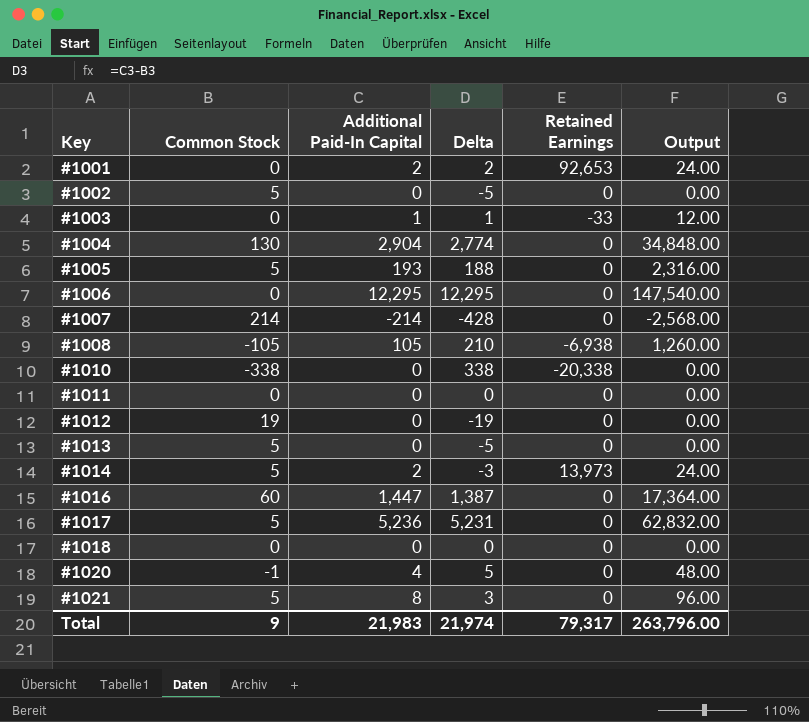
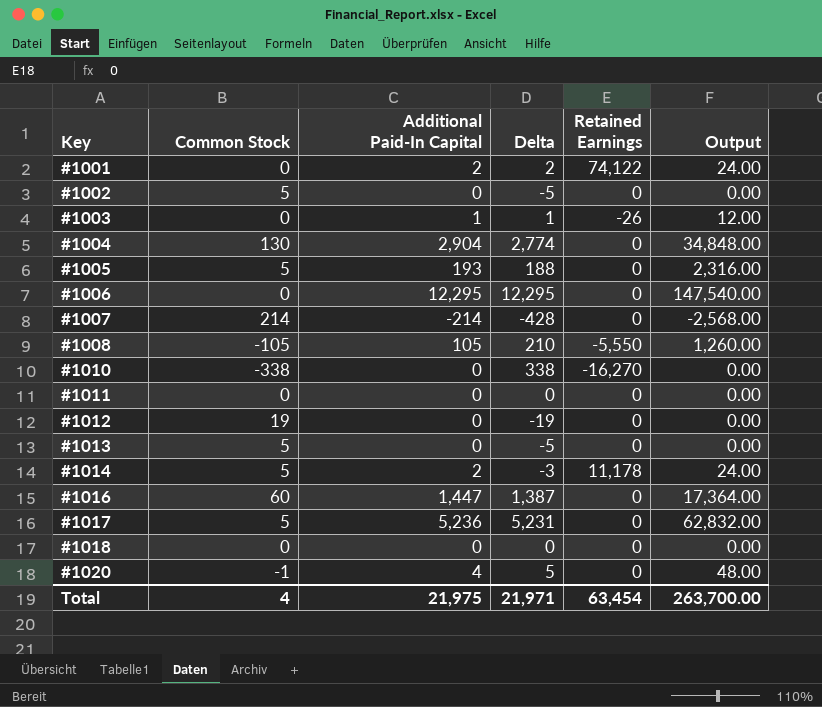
row #1021: 5 | 8 | 3 | 0 | 96.00 -> none
#1001 | Retained Earnings: 92,653 -> 74,122
#1003 | Retained Earnings: -33 -> -26
#1008 | Retained Earnings: -6,938 -> -5,550
#1010 | Retained Earnings: -20,338 -> -16,270
#1014 | Retained Earnings: 13,973 -> 11,178
Total | Common Stock: 9 -> 4
Total | Additional Paid-In Capital: 21,983 -> 21,975
Total | Delta: 21,974 -> 21,971
Total | Retained Earnings: 79,317 -> 63,454
Total | Output: 263,796.00 -> 263,700.00

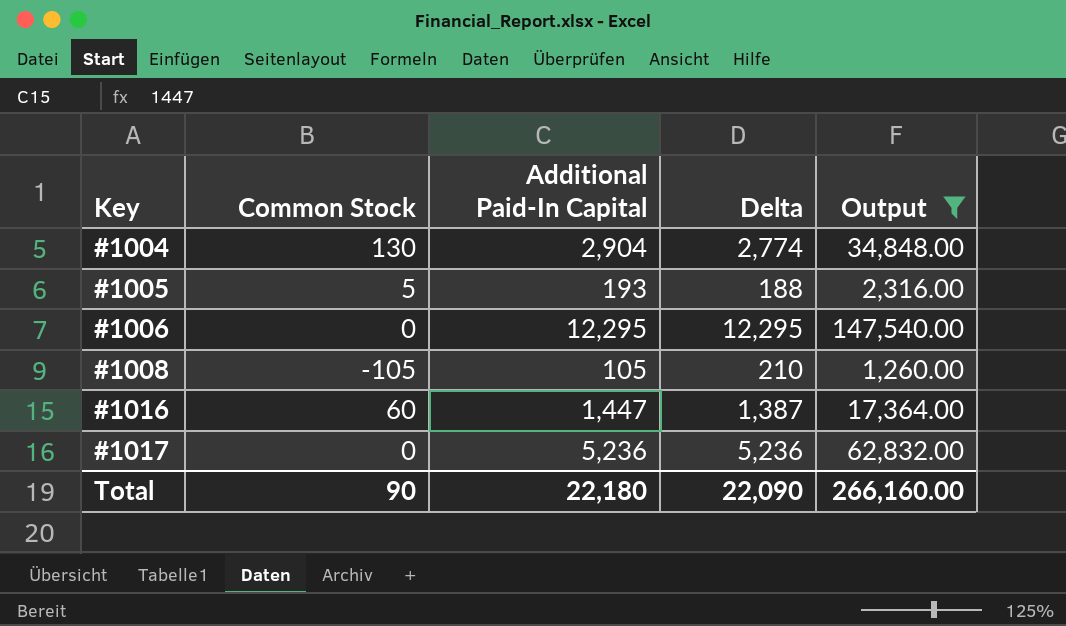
filter: none -> Output >= 1,260.00
column Retained Earnings | position: 5 -> none
#1017 | Common Stock: 5 -> 0
#1017 | Delta: 5,231 -> 5,236
Total | Common Stock: 4 -> 90
Total | Additional Paid-In Capital: 21,975 -> 22,180
Total | Delta: 21,971 -> 22,090
Total | Output: 263,700.00 -> 266,160.00

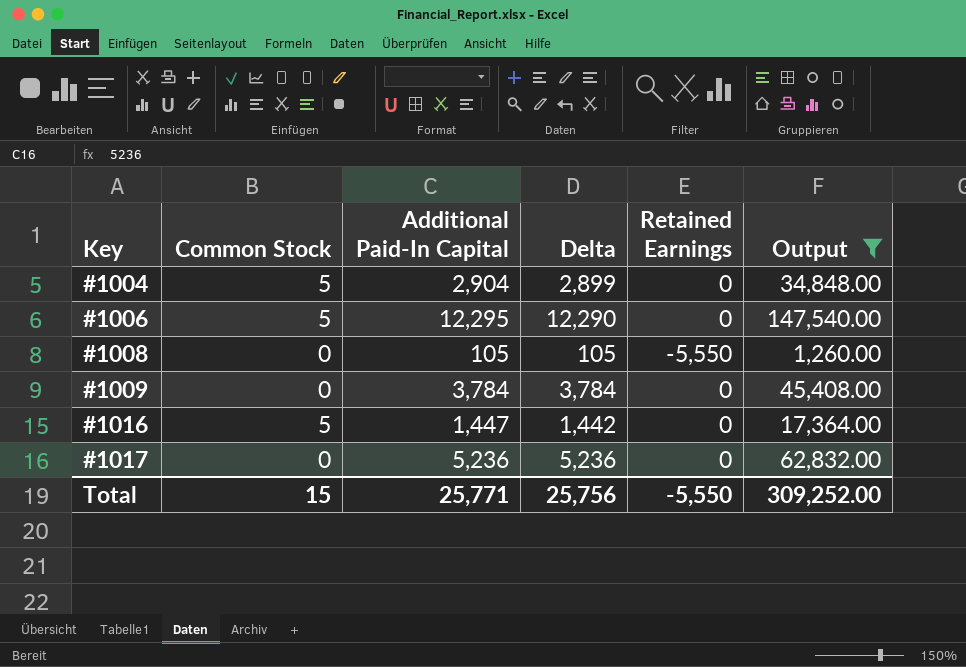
column Retained Earnings | position: none -> 5
row #1005: 5 | 193 | 188 | 2,316.00 -> none
#1004 | Common Stock: 130 -> 5
#1004 | Delta: 2,774 -> 2,899
#1006 | Common Stock: 0 -> 5
#1006 | Delta: 12,295 -> 12,290
#1008 | Common Stock: -105 -> 0
#1008 | Delta: 210 -> 105
row #1009: none -> 0 | 3,784 | 3,784 | 0 | 45,408.00
#1016 | Common Stock: 60 -> 5
#1016 | Delta: 1,387 -> 1,442
Total | Common Stock: 90 -> 15
Total | Additional Paid-In Capital: 22,180 -> 25,771
Total | Delta: 22,090 -> 25,756
Total | Output: 266,160.00 -> 309,252.00

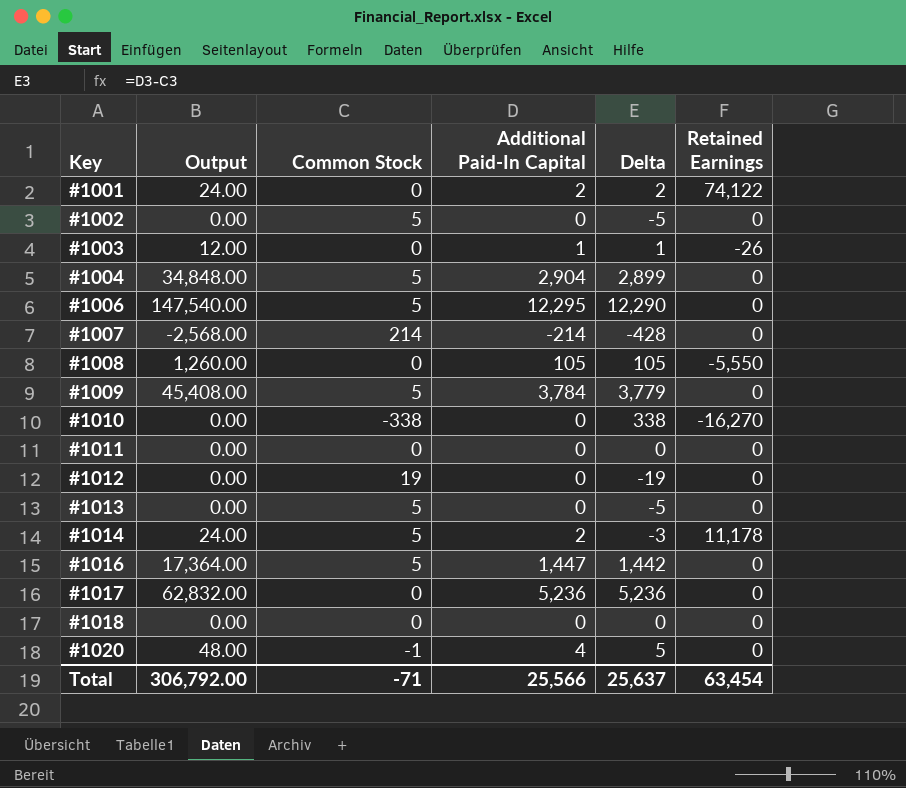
filter: Output >= 1,260.00 -> none
column Output | position: 6 -> 2
#1009 | Common Stock: 0 -> 5
#1009 | Delta: 3,784 -> 3,779
Total | Output: 309,252.00 -> 306,792.00
Total | Common Stock: 15 -> -71
Total | Additional Paid-In Capital: 25,771 -> 25,566
Total | Delta: 25,756 -> 25,637
Total | Retained Earnings: -5,550 -> 63,454

